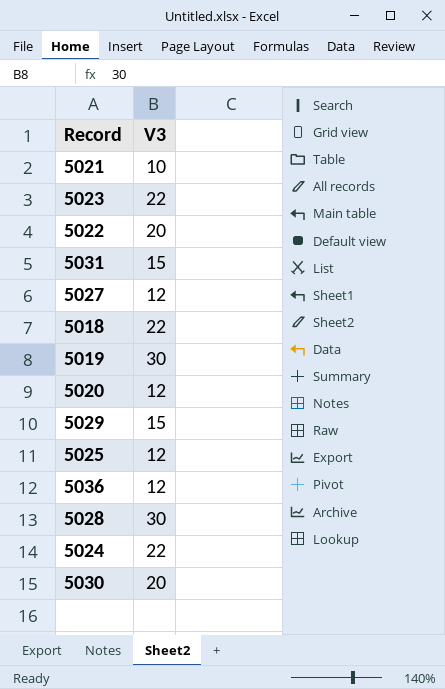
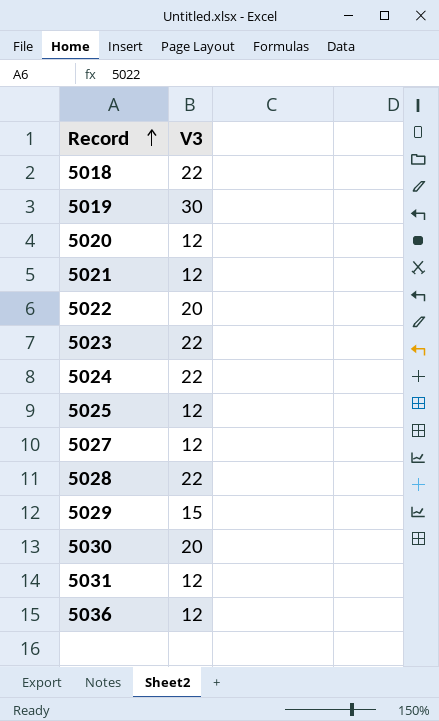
row order: none -> Record ascending
5021 | V3: 10 -> 12
5028 | V3: 30 -> 22
5031 | V3: 15 -> 12

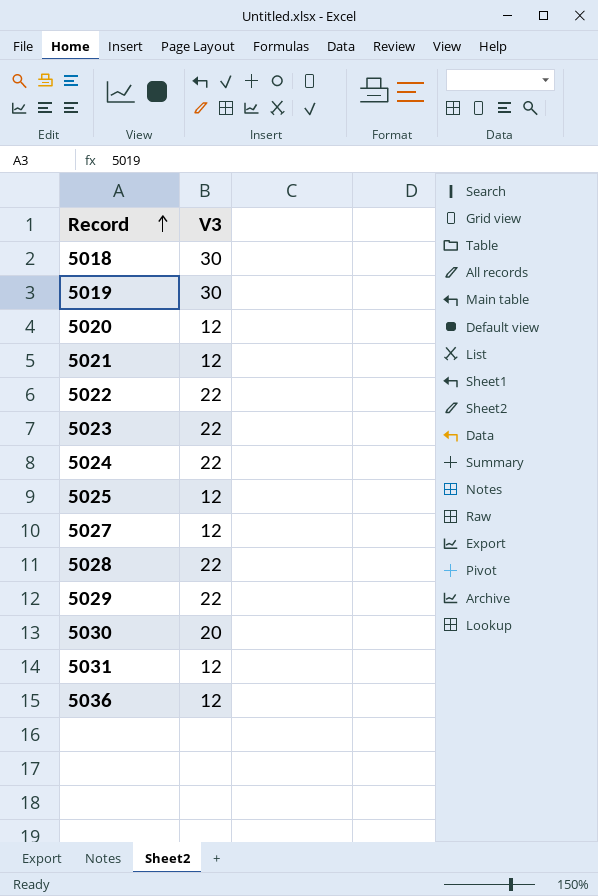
5018 | V3: 22 -> 30
5022 | V3: 20 -> 22
5029 | V3: 15 -> 22

